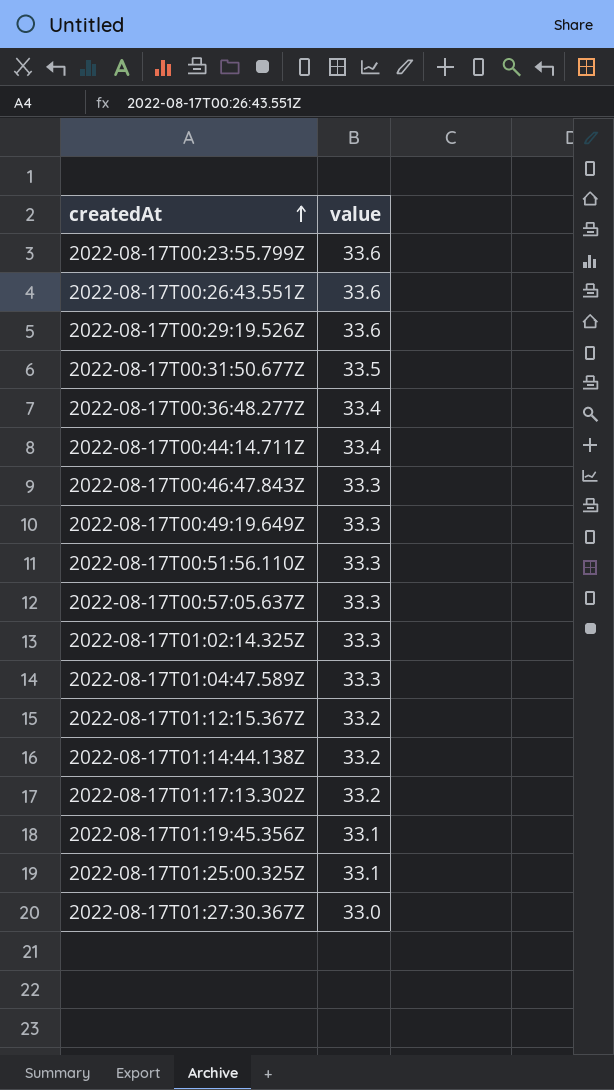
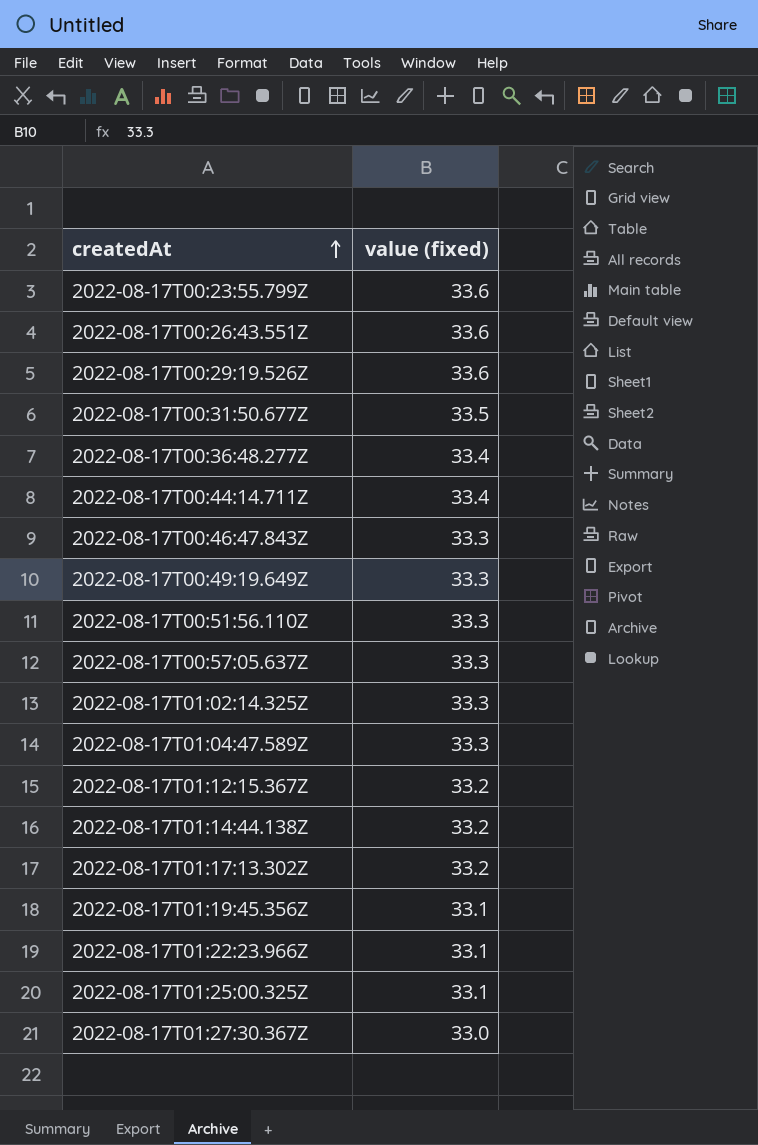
column name: value -> value (fixed)
row 2022-08-17T01:22:23.966Z: none -> 33.1

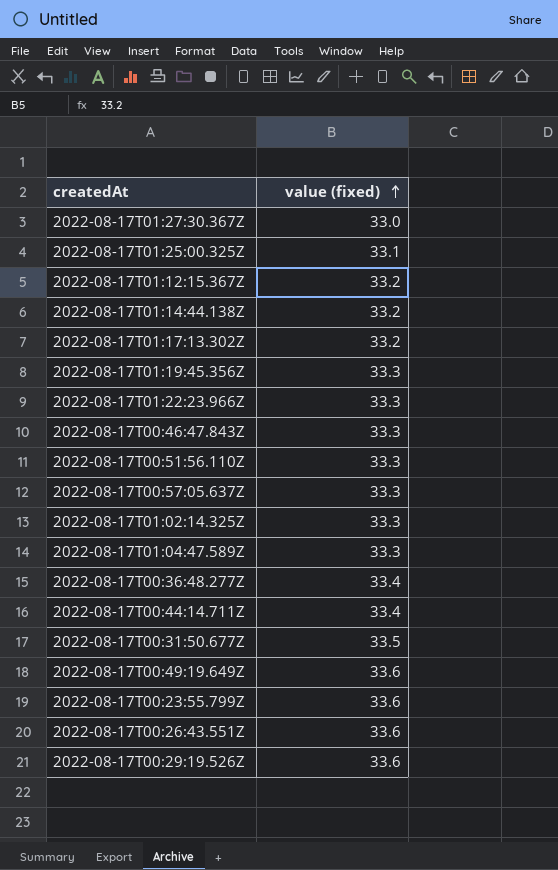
row order: createdAt ascending -> value (fixed) ascending
2022-08-17T01:19:45.356Z | value (fixed): 33.1 -> 33.3
2022-08-17T01:22:23.966Z | value (fixed): 33.1 -> 33.3
2022-08-17T00:49:19.649Z | value (fixed): 33.3 -> 33.6

